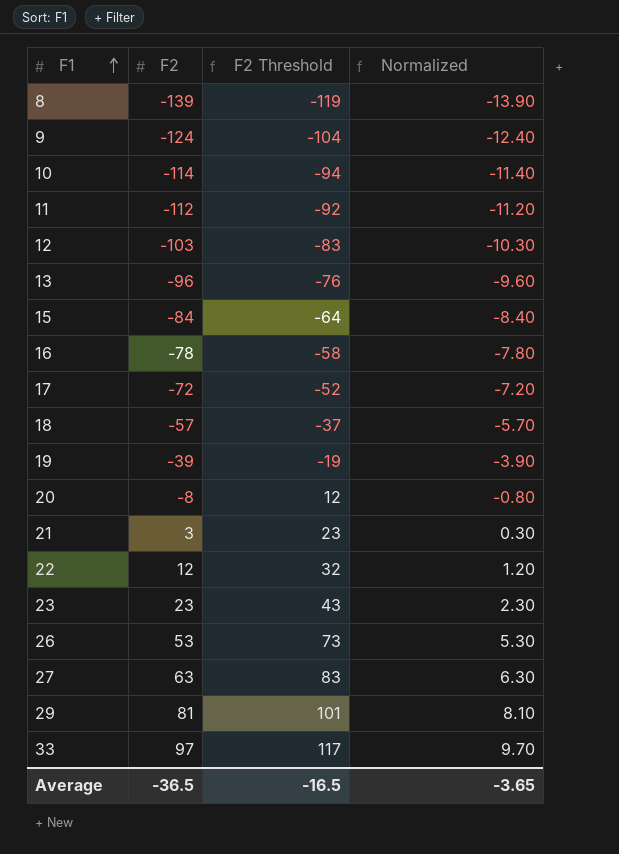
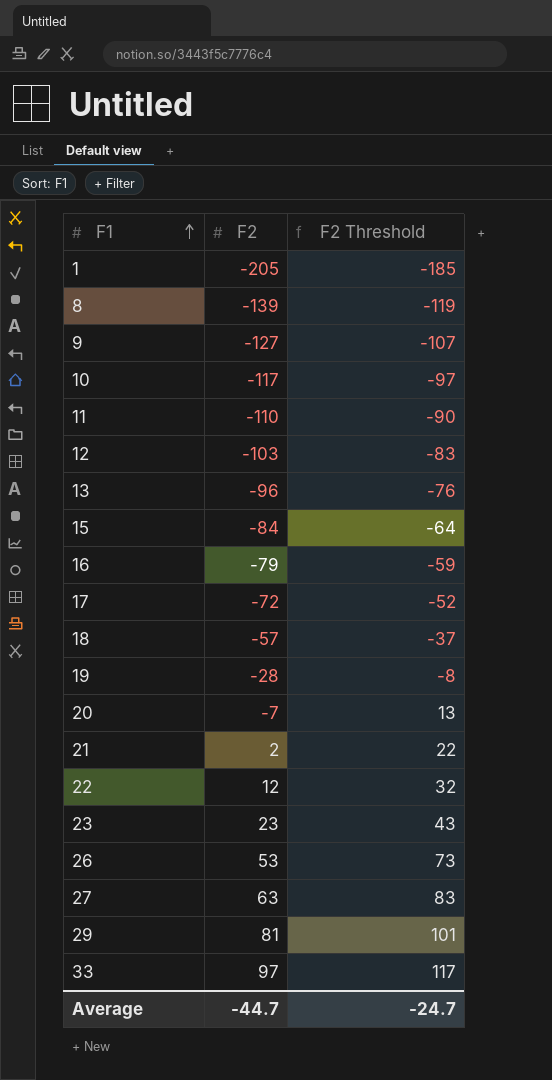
column Normalized | formula: [F2] * 0.1 -> none
row 1: none -> -205 | -185
9 | F2: -124 -> -127
9 | F2 Threshold: -104 -> -107
10 | F2: -114 -> -117
10 | F2 Threshold: -94 -> -97
11 | F2: -112 -> -110
11 | F2 Threshold: -92 -> -90
16 | F2: -78 -> -79
16 | F2 Threshold: -58 -> -59
19 | F2: -39 -> -28
19 | F2 Threshold: -19 -> -8
20 | F2: -8 -> -7
20 | F2 Threshold: 12 -> 13
21 | F2: 3 -> 2
21 | F2 Threshold: 23 -> 22
Average | F2: -36.5 -> -44.7
Average | F2 Threshold: -16.5 -> -24.7

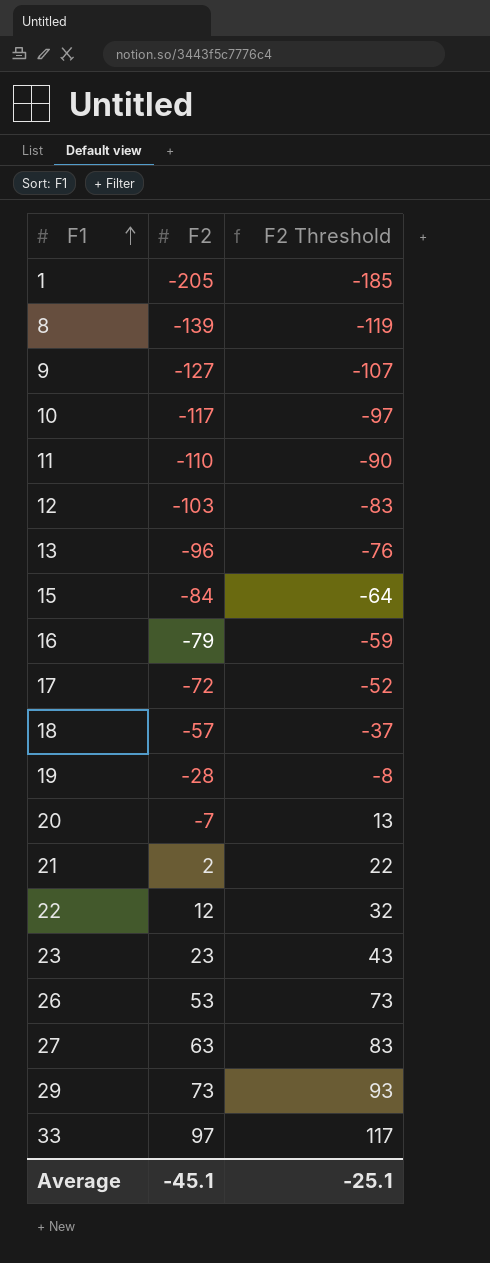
29 | F2: 81 -> 73
29 | F2 Threshold: 101 -> 93
Average | F2: -44.7 -> -45.1
Average | F2 Threshold: -24.7 -> -25.1

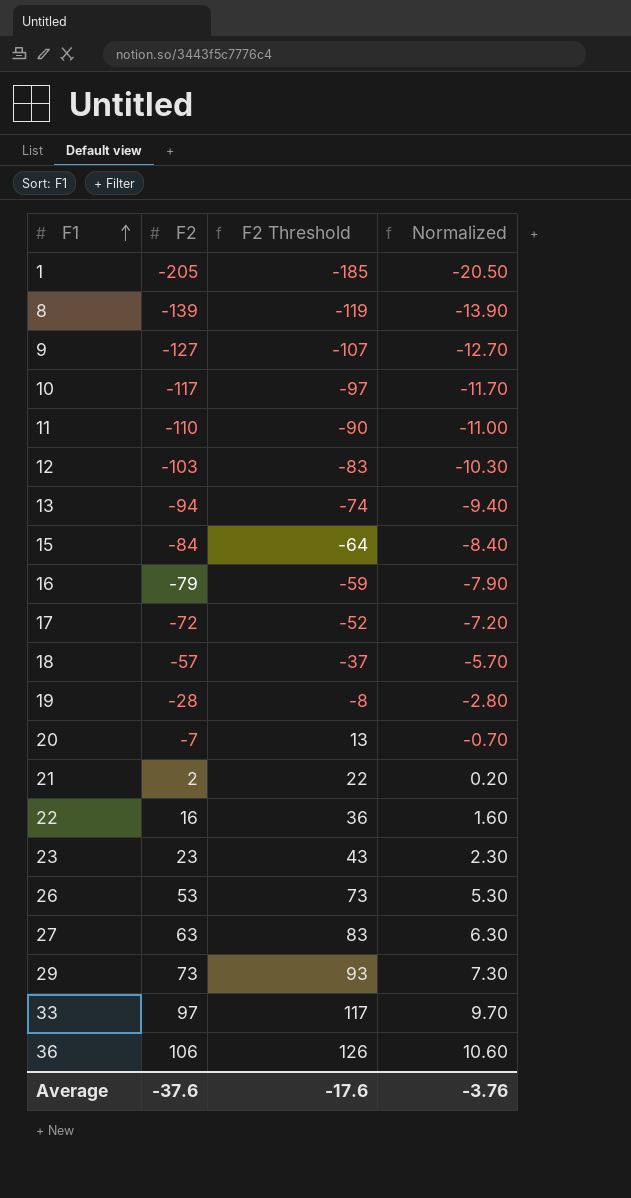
column Normalized | formula: none -> [F2] * 0.1
13 | F2: -96 -> -94
13 | F2 Threshold: -76 -> -74
22 | F2: 12 -> 16
22 | F2 Threshold: 32 -> 36
row 36: none -> 106 | 126 | 10.60
Average | F2: -45.1 -> -37.6
Average | F2 Threshold: -25.1 -> -17.6

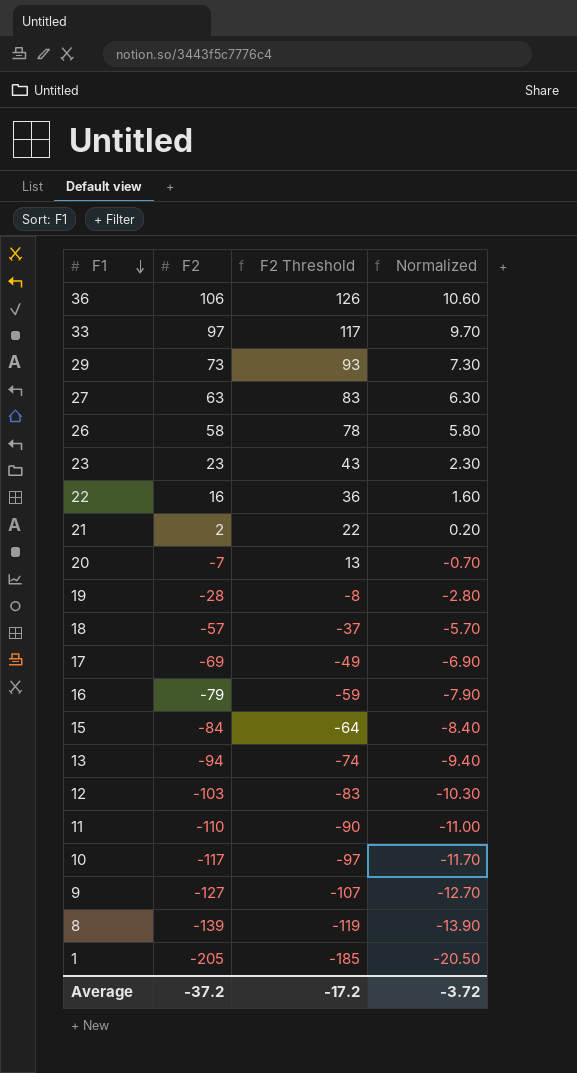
row order: F1 ascending -> F1 descending
26 | F2: 53 -> 58
26 | F2 Threshold: 73 -> 78
26 | Normalized: 5.30 -> 5.80
17 | F2: -72 -> -69
17 | F2 Threshold: -52 -> -49
17 | Normalized: -7.20 -> -6.90
Average | F2: -37.6 -> -37.2
Average | F2 Threshold: -17.6 -> -17.2
Average | Normalized: -3.76 -> -3.72

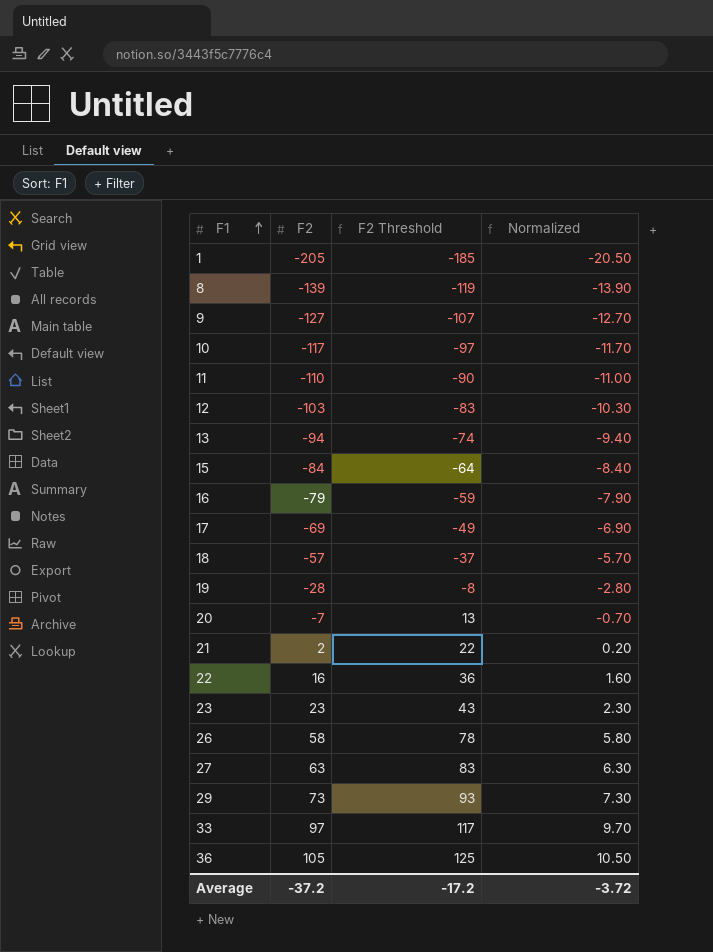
row order: F1 descending -> F1 ascending
36 | F2: 106 -> 105
36 | F2 Threshold: 126 -> 125
36 | Normalized: 10.60 -> 10.50

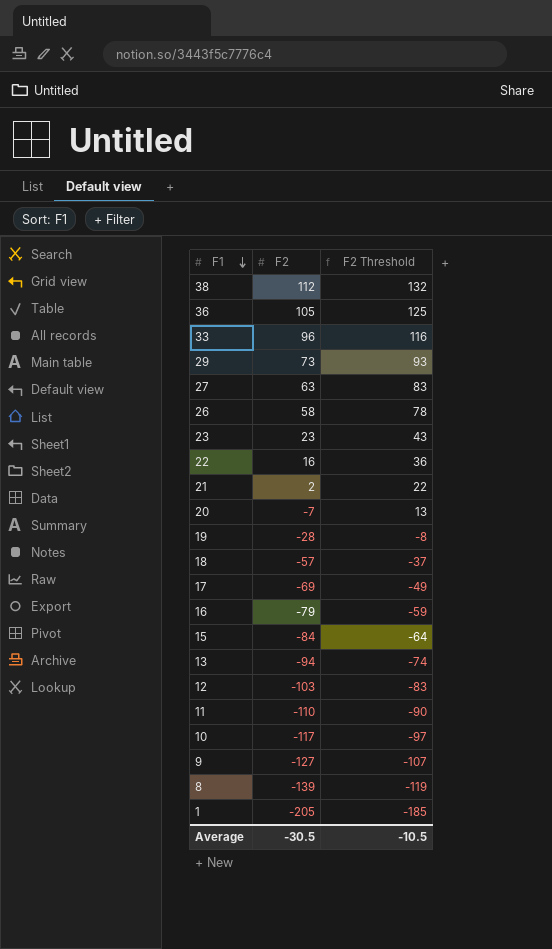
row order: F1 ascending -> F1 descending
column Normalized | formula: [F2] * 0.1 -> none
row 38: none -> 112 | 132
33 | F2: 97 -> 96
33 | F2 Threshold: 117 -> 116
Average | F2: -37.2 -> -30.5
Average | F2 Threshold: -17.2 -> -10.5

